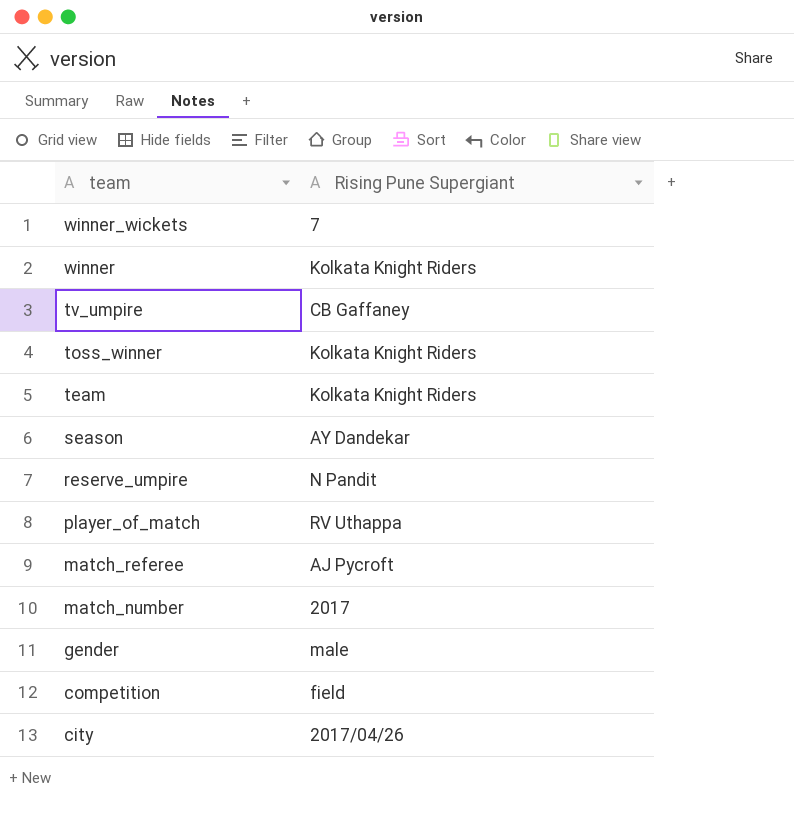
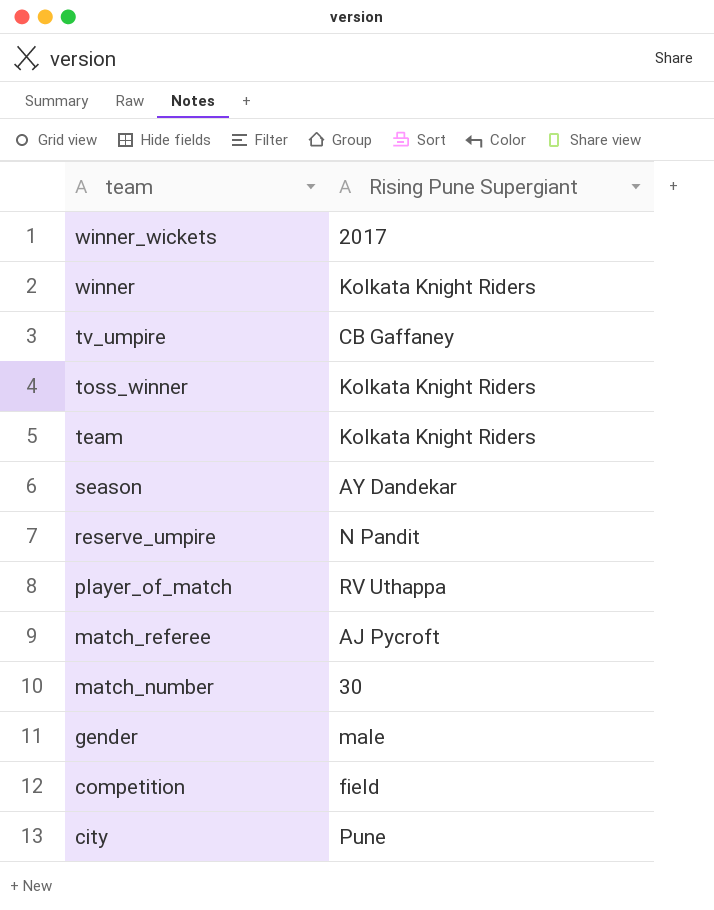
winner_wickets | Rising Pune Supergiant: 7 -> 2017
match_number | Rising Pune Supergiant: 2017 -> 30
city | Rising Pune Supergiant: 2017/04/26 -> Pune

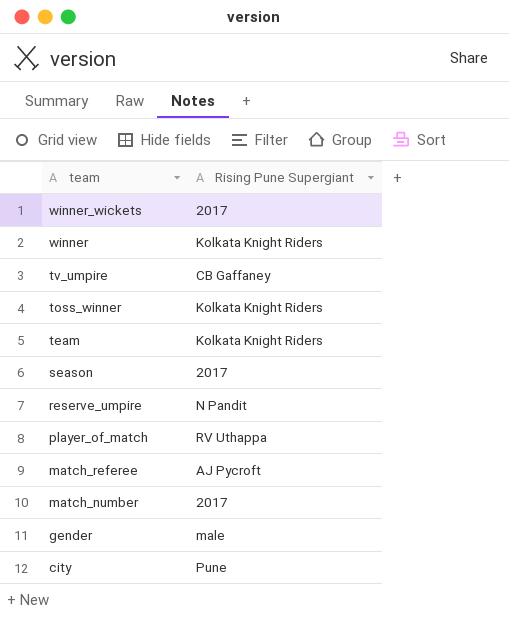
row competition: field -> none
season | Rising Pune Supergiant: AY Dandekar -> 2017
match_number | Rising Pune Supergiant: 30 -> 2017

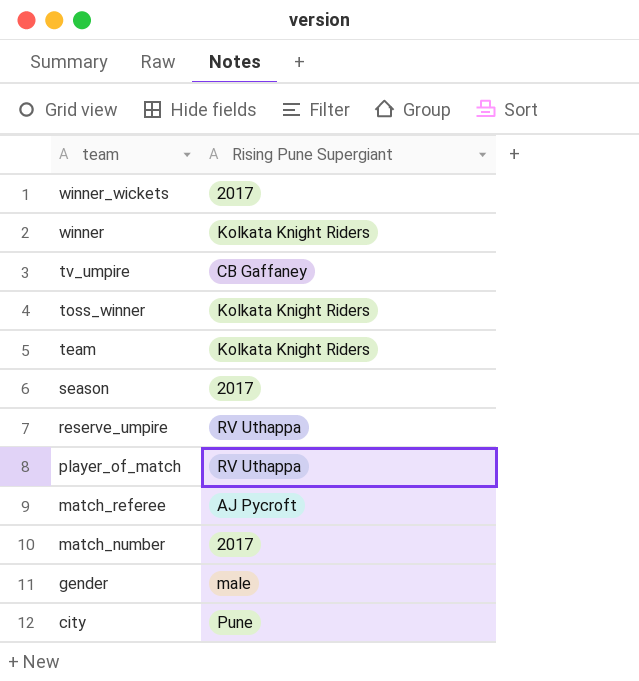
reserve_umpire | Rising Pune Supergiant: N Pandit -> RV Uthappa

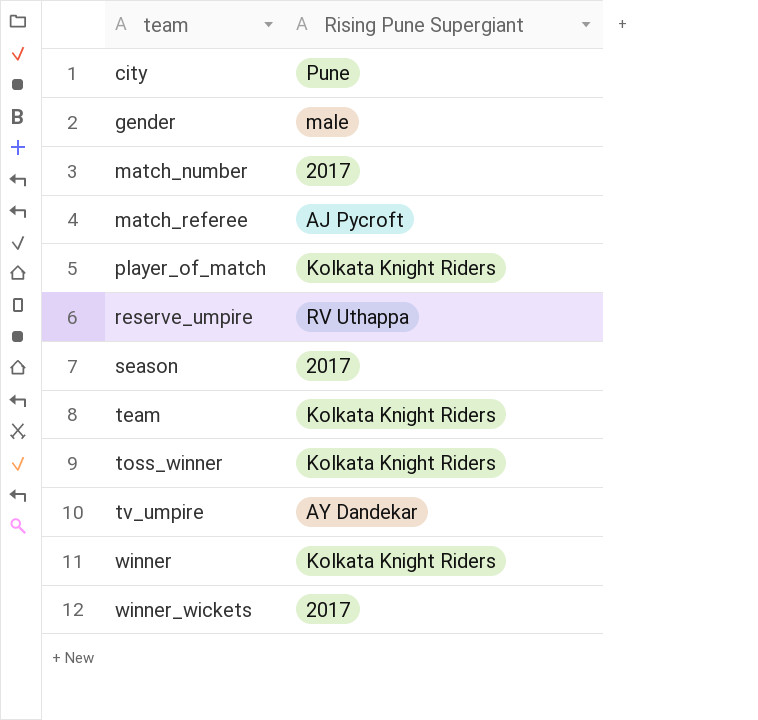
row order: team descending -> team ascending
player_of_match | Rising Pune Supergiant: RV Uthappa -> Kolkata Knight Riders
tv_umpire | Rising Pune Supergiant: CB Gaffaney -> AY Dandekar

